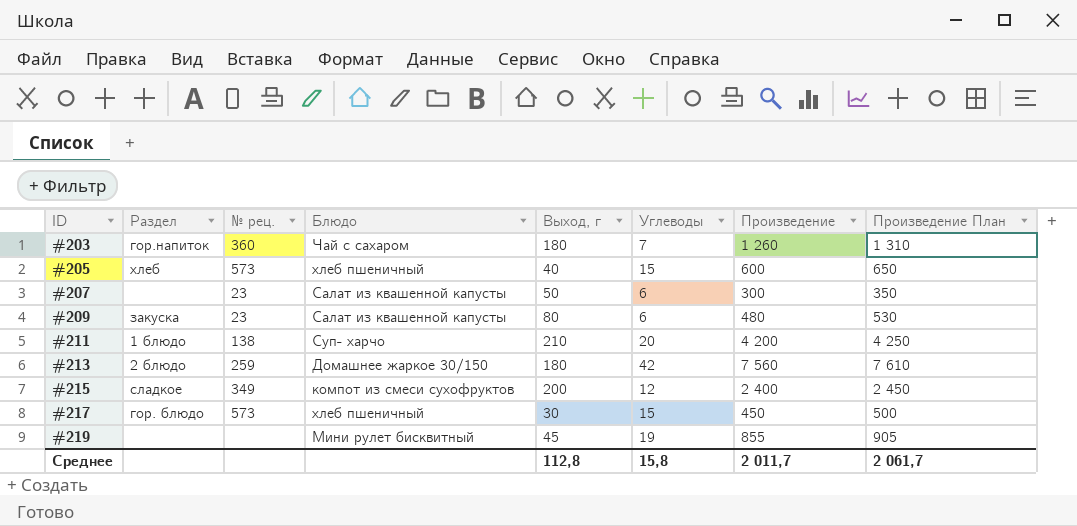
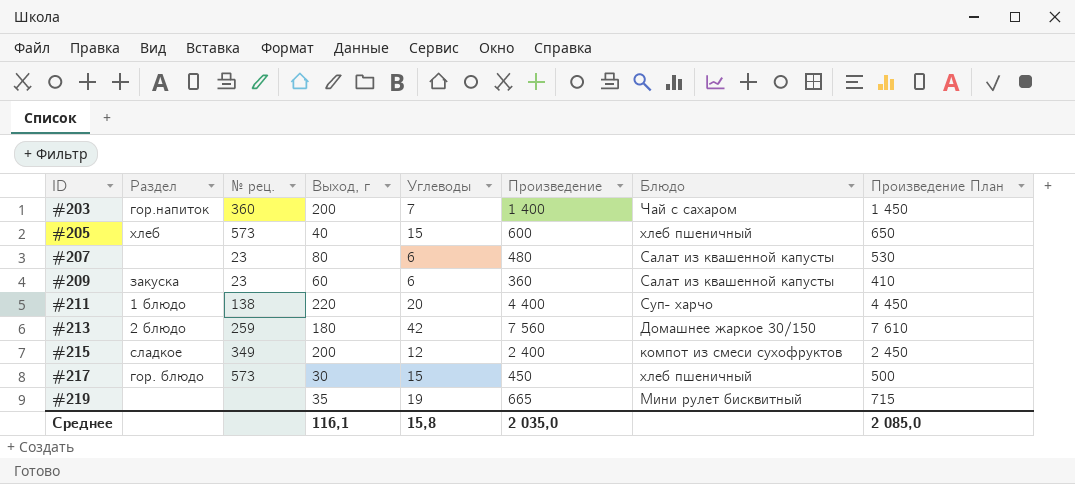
column Блюдо | position: 4 -> 7
#203 | Выход, г: 180 -> 200
#203 | Произведение: 1 260 -> 1 400
#203 | Произведение План: 1 310 -> 1 450
#207 | Выход, г: 50 -> 80
#207 | Произведение: 300 -> 480
#207 | Произведение План: 350 -> 530
#209 | Выход, г: 80 -> 60
#209 | Произведение: 480 -> 360
#209 | Произведение План: 530 -> 410
#211 | Выход, г: 210 -> 220
#211 | Произведение: 4 200 -> 4 400
#211 | Произведение План: 4 250 -> 4 450
#219 | Выход, г: 45 -> 35
#219 | Произведение: 855 -> 665
#219 | Произведение План: 905 -> 715
Среднее | Выход, г: 112,8 -> 116,1
Среднее | Произведение: 2 011,7 -> 2 035,0
Среднее | Произведение План: 2 061,7 -> 2 085,0

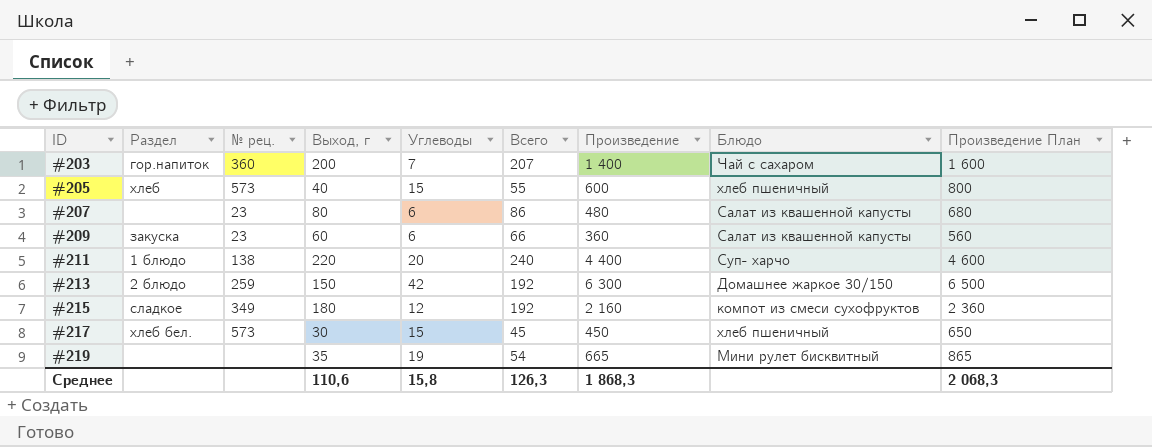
column Всего | formula: none -> [Выход, г] + [Углеводы]
column Произведение План | formula: [Произведение] + 50 -> [Произведение] + 200
#213 | Выход, г: 180 -> 150
#213 | Произведение: 7 560 -> 6 300
#215 | Выход, г: 200 -> 180
#215 | Произведение: 2 400 -> 2 160
#217 | Раздел: гор. блюдо -> хлеб бел.
Среднее | Выход, г: 116,1 -> 110,6
Среднее | Произведение: 2 035,0 -> 1 868,3
Среднее | Произведение План: 2 085,0 -> 2 068,3

